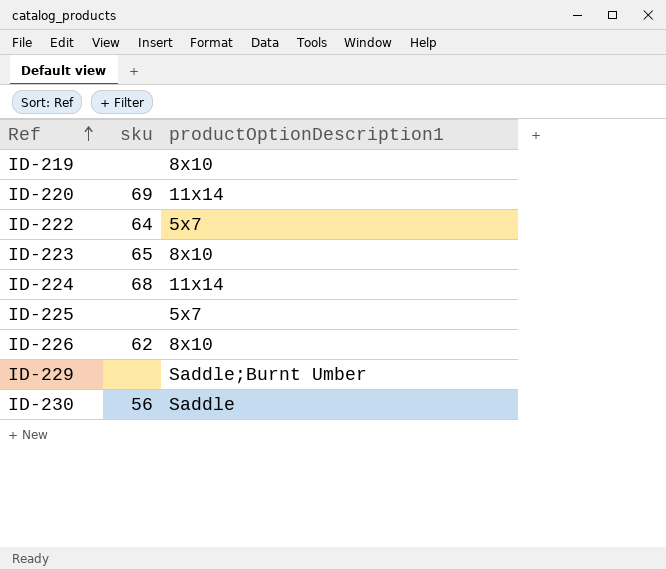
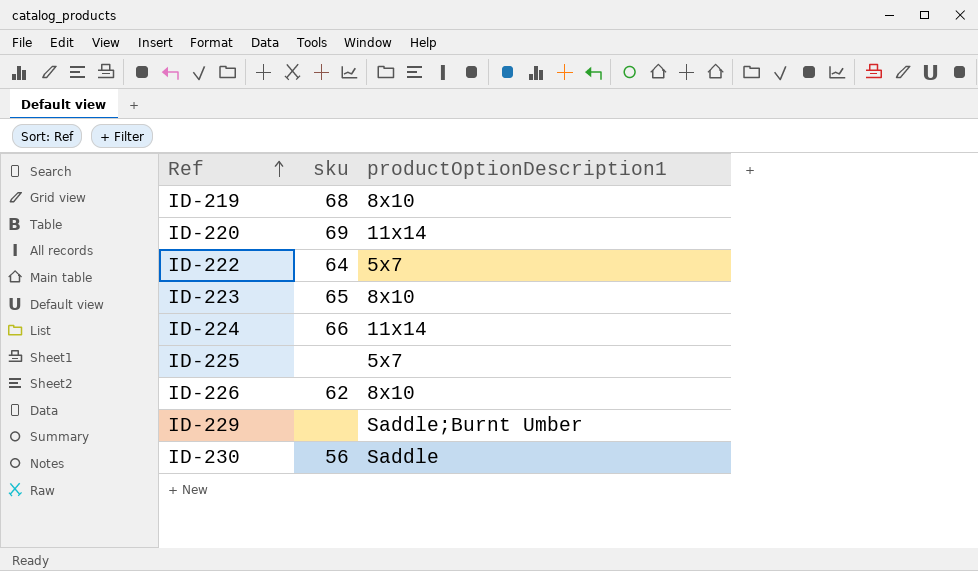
ID-219 | sku: none -> 68
ID-224 | sku: 68 -> 66

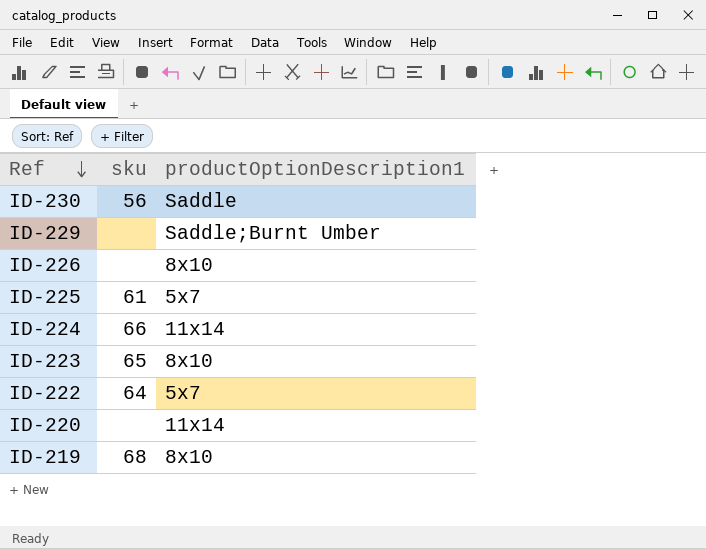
row order: Ref ascending -> Ref descending
ID-226 | sku: 62 -> none
ID-225 | sku: none -> 61
ID-220 | sku: 69 -> none

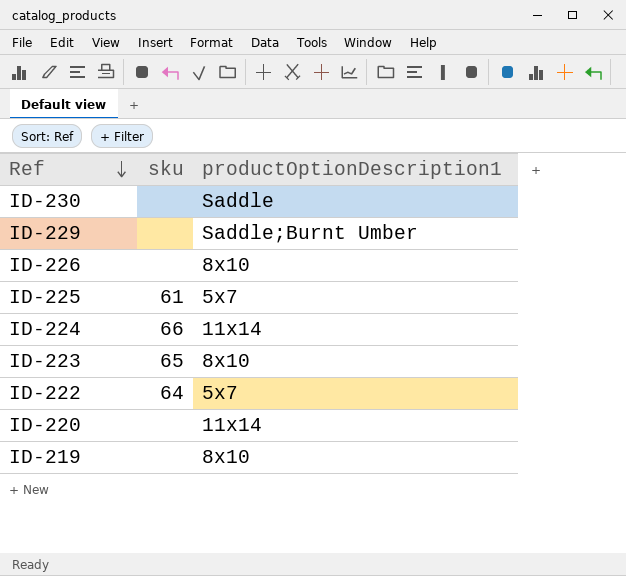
ID-230 | sku: 56 -> none
ID-219 | sku: 68 -> none

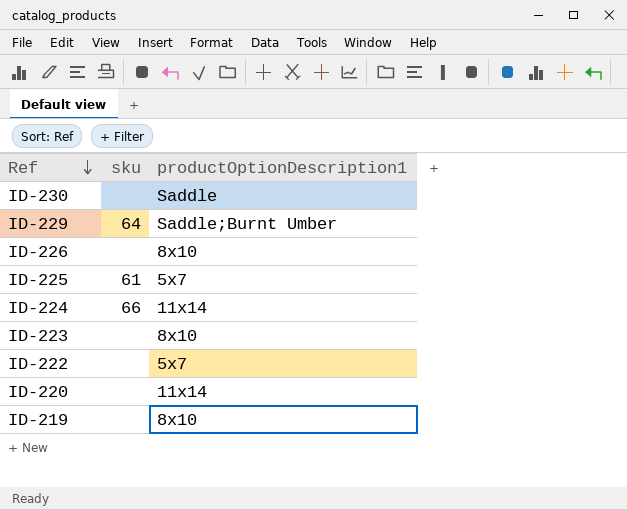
ID-229 | sku: none -> 64
ID-223 | sku: 65 -> none
ID-222 | sku: 64 -> none

